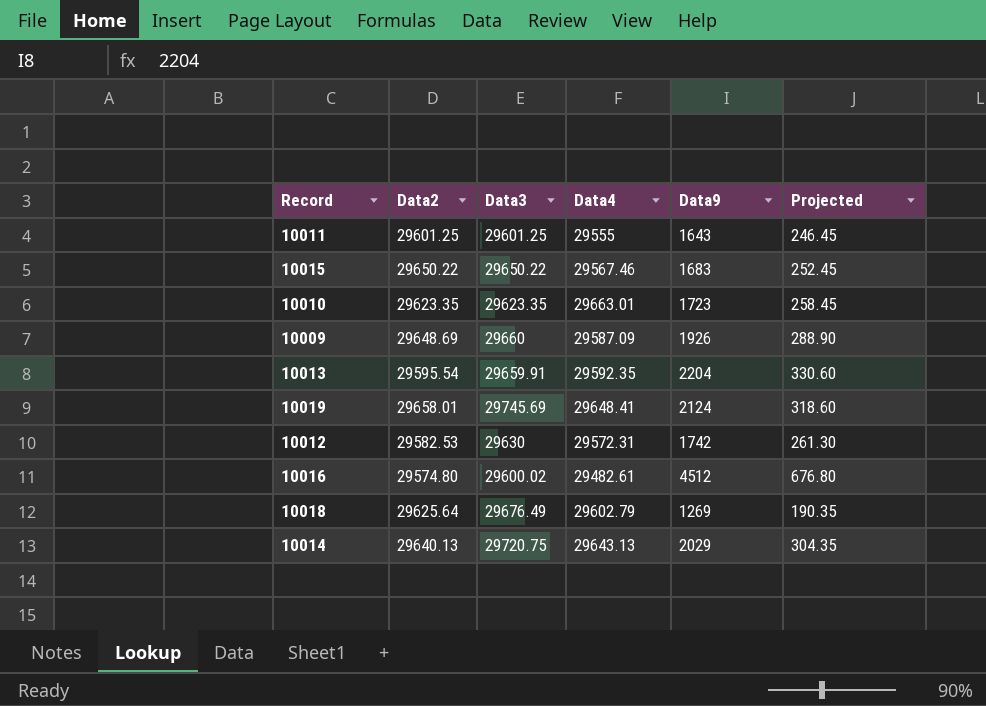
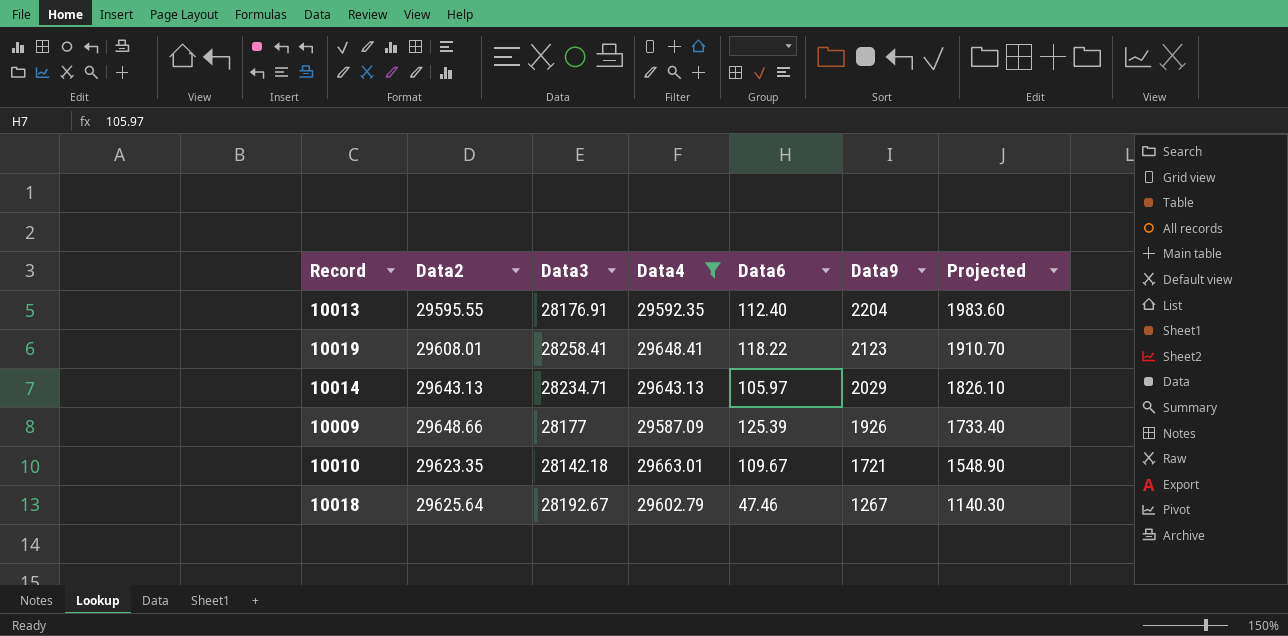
filter: none -> Data4 >= 29587.09
row order: none -> Data9 descending
column Data6 | position: none -> 5
column Projected | formula: [Data9] * 0.15 -> [Data9] * 0.9
10013 | Data2: 29595.54 -> 29595.55
10013 | Data3: 29659.91 -> 28176.91
10019 | Data2: 29658.01 -> 29608.01
10019 | Data3: 29745.69 -> 28258.41
10019 | Data9: 2124 -> 2123
10014 | Data2: 29640.13 -> 29643.13
10014 | Data3: 29720.75 -> 28234.71
10009 | Data2: 29648.69 -> 29648.66
10009 | Data3: 29660 -> 28177
10010 | Data3: 29623.35 -> 28142.18
10010 | Data9: 1723 -> 1721
10018 | Data3: 29676.49 -> 28192.67
10018 | Data9: 1269 -> 1267

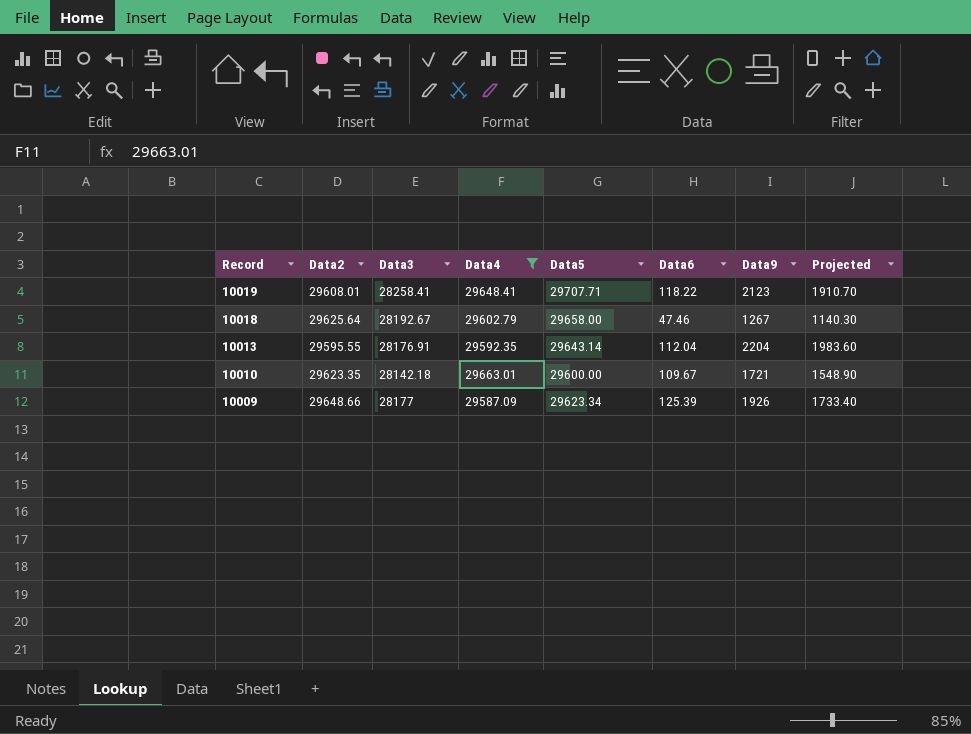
row order: Data9 descending -> Record descending
column Data5 | position: none -> 5
row 10014: 29643.13 | 28234.71 | 29643.13 | 105.97 | 2029 | 1826.10 -> none
10013 | Data6: 112.40 -> 112.04

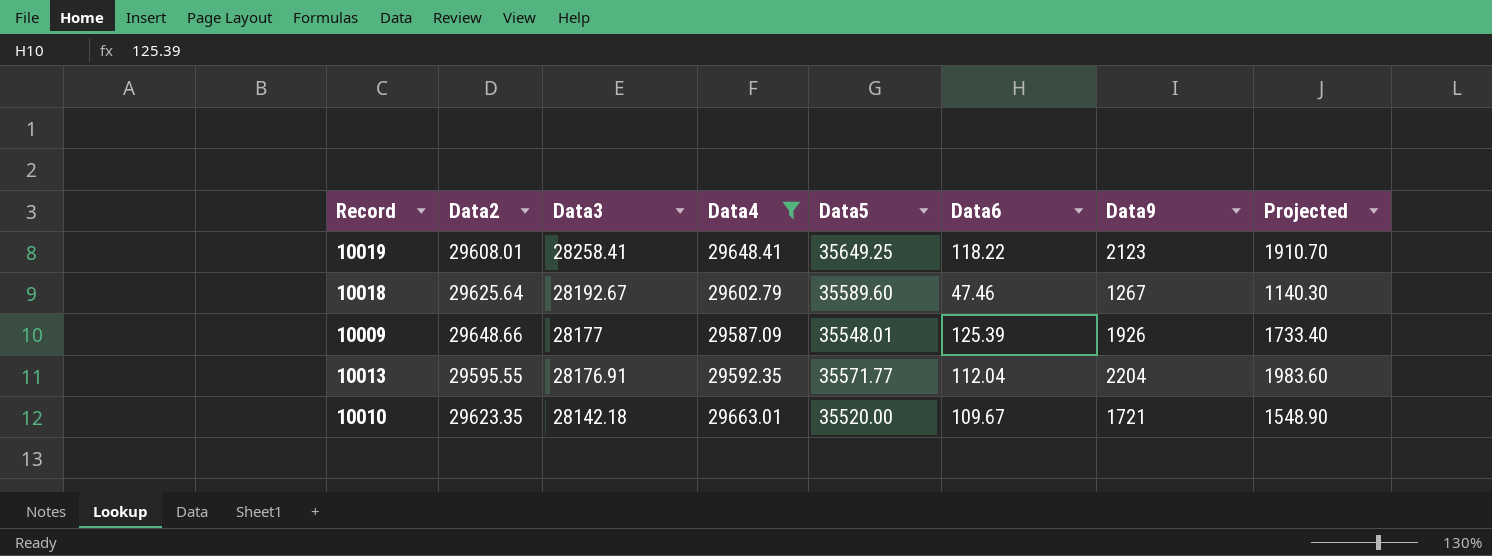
row order: Record descending -> Data3 descending
10019 | Data5: 29707.71 -> 35649.25
10018 | Data5: 29658.00 -> 35589.60
10009 | Data5: 29623.34 -> 35548.01
10013 | Data5: 29643.14 -> 35571.77
10010 | Data5: 29600.00 -> 35520.00

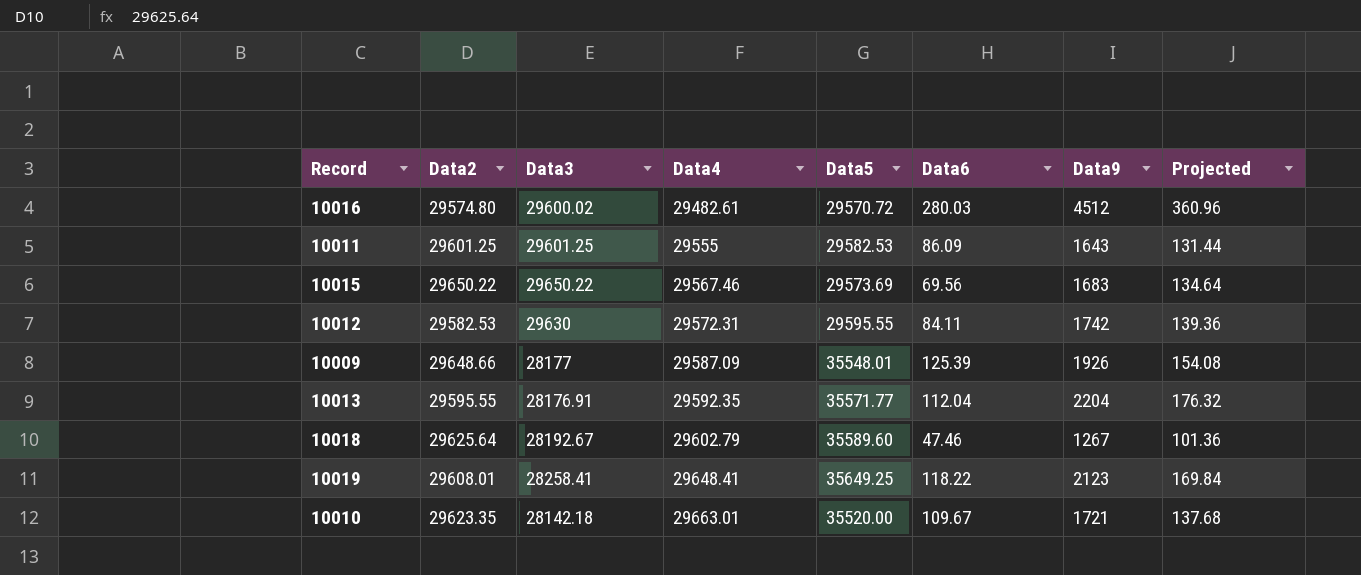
filter: Data4 >= 29587.09 -> none
row order: Data3 descending -> Data4 ascending
column Projected | formula: [Data9] * 0.9 -> [Data9] * 0.08

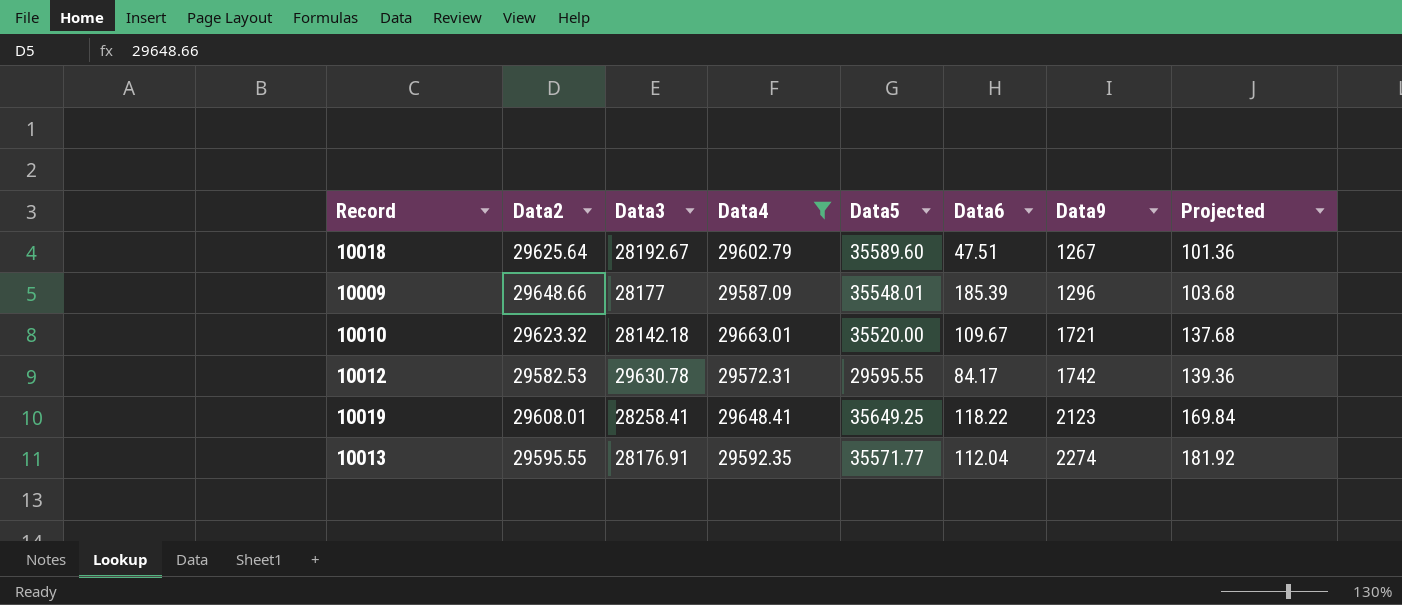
filter: none -> Data4 >= 29572.31
row order: Data4 ascending -> Data9 ascending
10018 | Data6: 47.46 -> 47.51
10009 | Data6: 125.39 -> 185.39
10009 | Data9: 1926 -> 1296
10009 | Projected: 154.08 -> 103.68
10010 | Data2: 29623.35 -> 29623.32
10012 | Data3: 29630 -> 29630.78
10012 | Data6: 84.11 -> 84.17
10013 | Data9: 2204 -> 2274
10013 | Projected: 176.32 -> 181.92

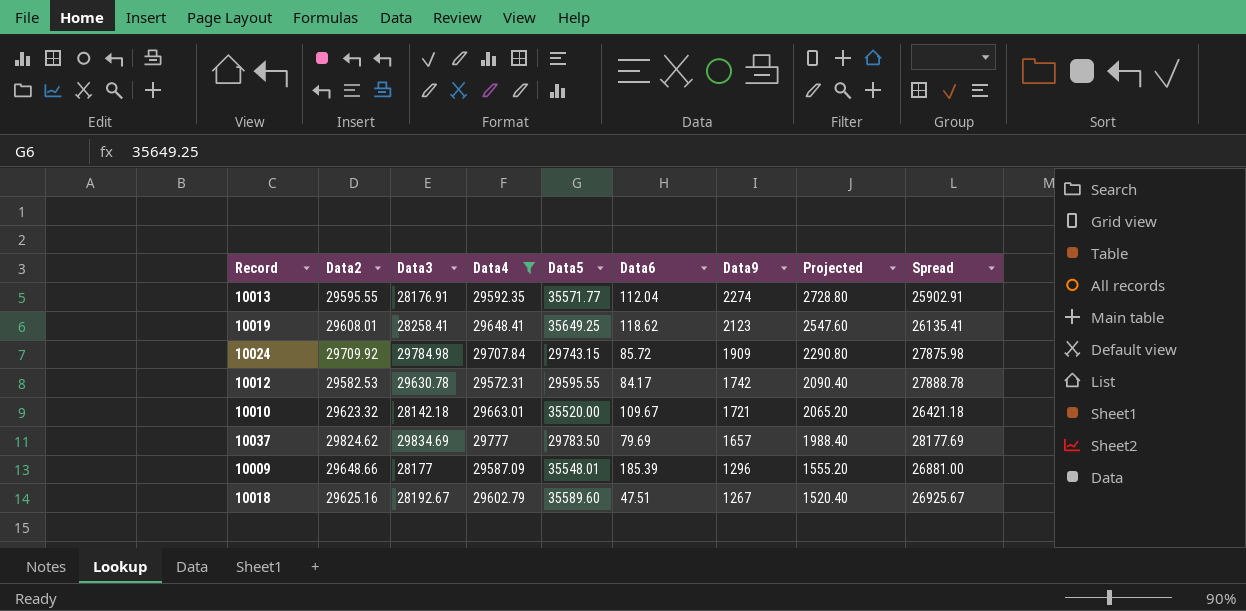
row order: Data9 ascending -> Data9 descending
column Projected | formula: [Data9] * 0.08 -> [Data9] * 1.2
column Spread | formula: none -> [Data3] - [Data9]
10019 | Data6: 118.22 -> 118.62
row 10024: none -> 29709.92 | 29784.98 | 29707.84 | 29743.15 | 85.72 | 1909 | 2290.80 | 27875.98
row 10037: none -> 29824.62 | 29834.69 | 29777 | 29783.50 | 79.69 | 1657 | 1988.40 | 28177.69
10018 | Data2: 29625.64 -> 29625.16

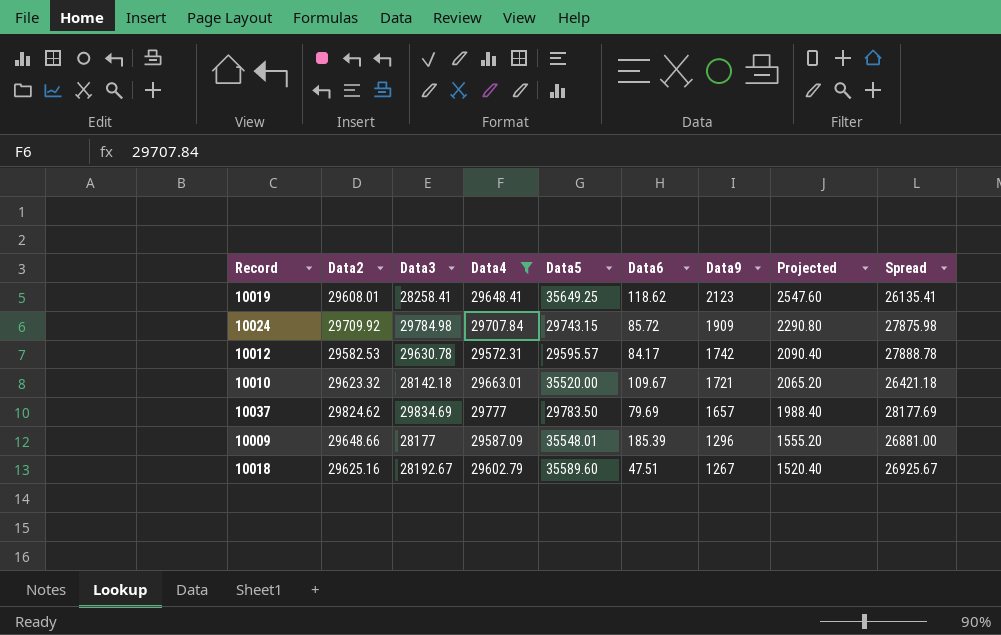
row 10013: 29595.55 | 28176.91 | 29592.35 | 35571.77 | 112.04 | 2274 | 2728.80 | 25902.91 -> none
10012 | Data5: 29595.55 -> 29595.57

